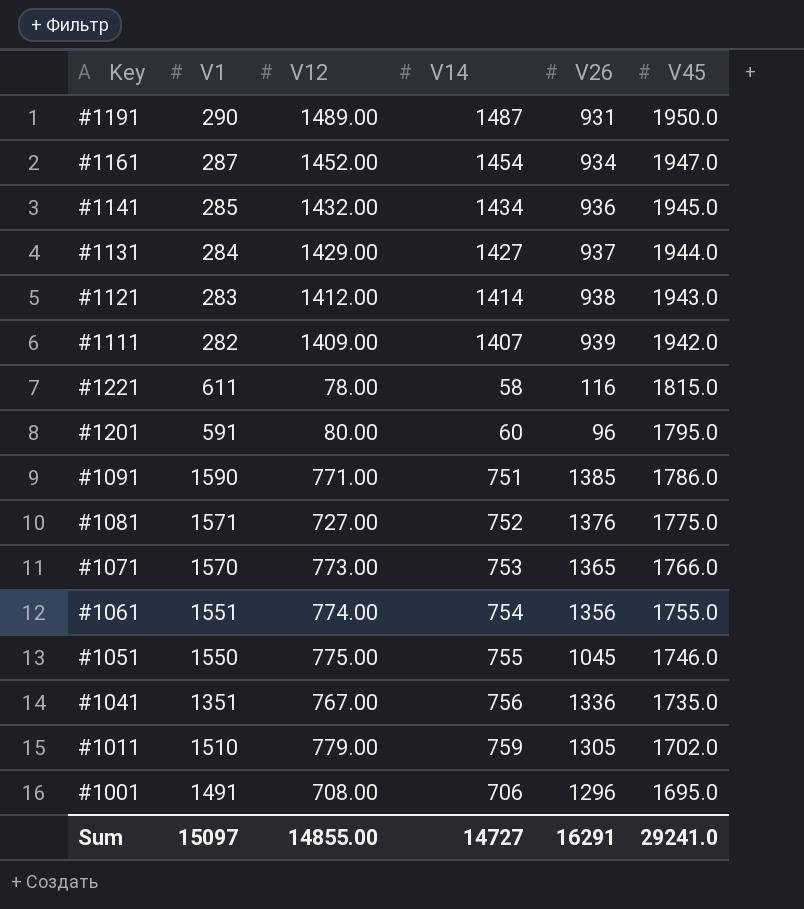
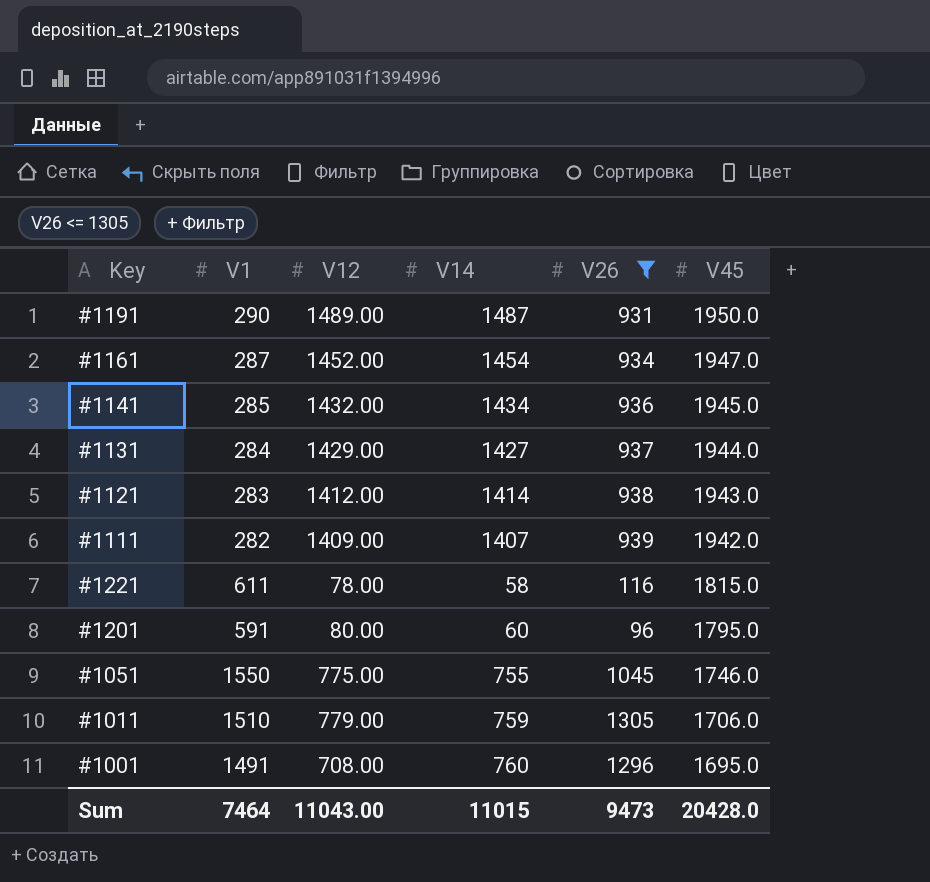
filter: none -> V26 <= 1305
#1011 | V45: 1702.0 -> 1706.0
#1001 | V14: 706 -> 760
Sum | V1: 15097 -> 7464
Sum | V12: 14855.00 -> 11043.00
Sum | V14: 14727 -> 11015
Sum | V26: 16291 -> 9473
Sum | V45: 29241.0 -> 20428.0

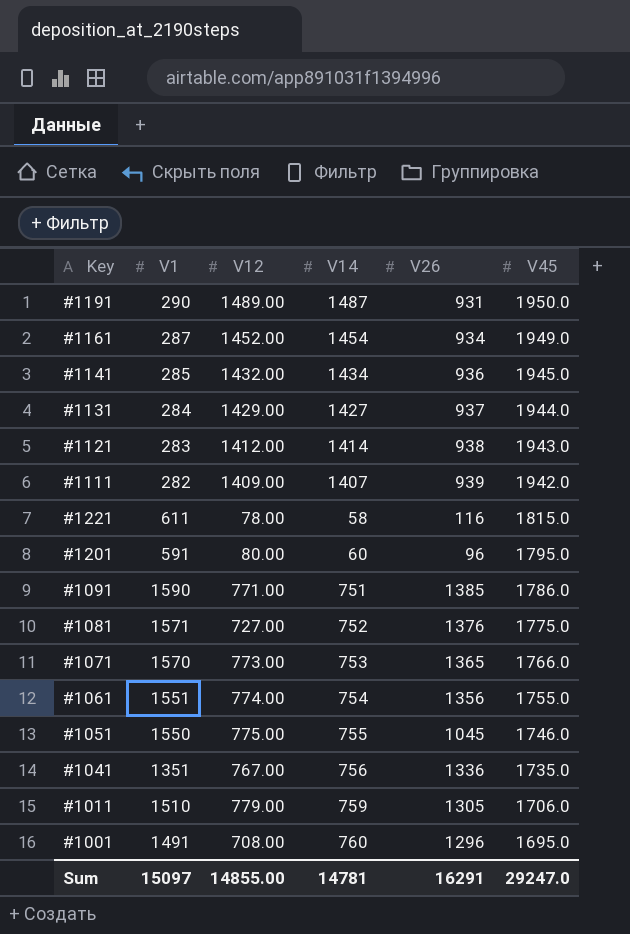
filter: V26 <= 1305 -> none
#1161 | V45: 1947.0 -> 1949.0
Sum | V1: 7464 -> 15097
Sum | V12: 11043.00 -> 14855.00
Sum | V14: 11015 -> 14781
Sum | V26: 9473 -> 16291
Sum | V45: 20428.0 -> 29247.0

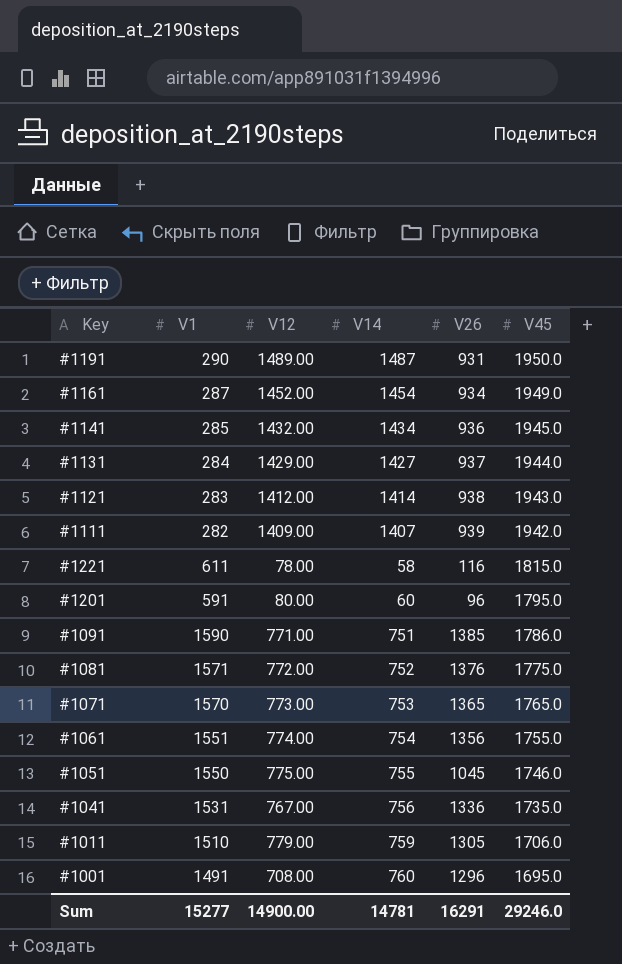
#1081 | V12: 727.00 -> 772.00
#1071 | V45: 1766.0 -> 1765.0
#1041 | V1: 1351 -> 1531
Sum | V1: 15097 -> 15277
Sum | V12: 14855.00 -> 14900.00
Sum | V45: 29247.0 -> 29246.0

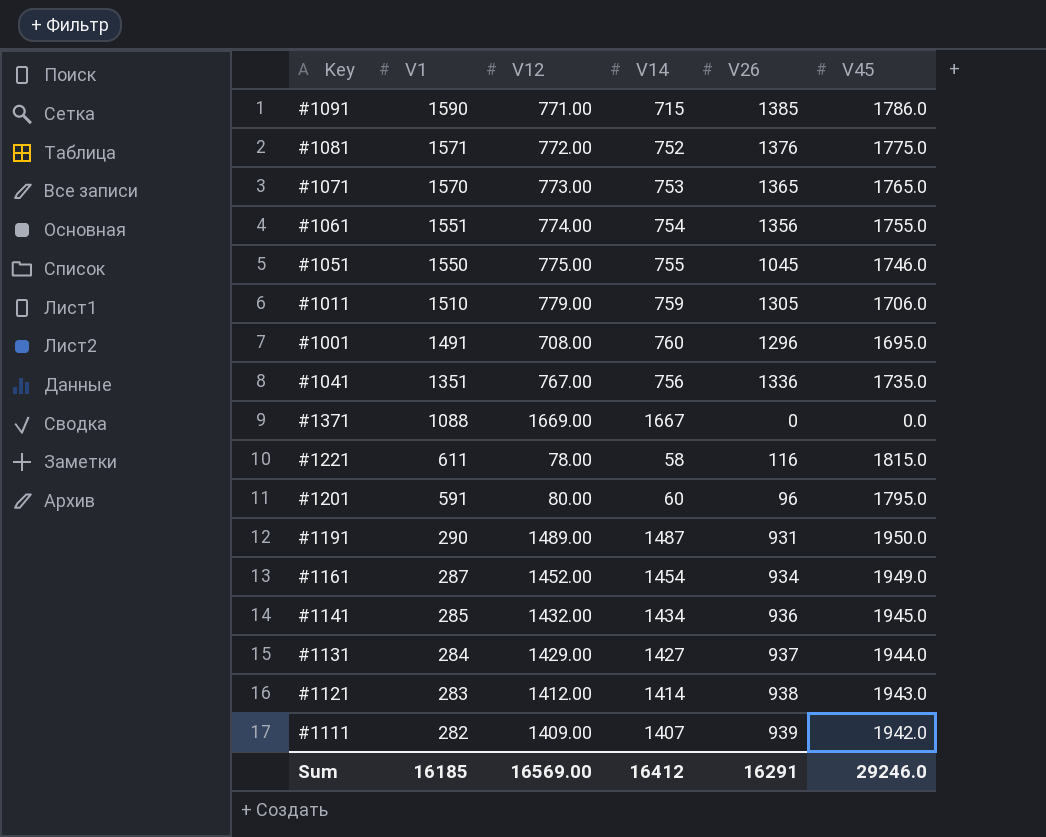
row order: V45 descending -> V1 descending
#1091 | V14: 751 -> 715
#1041 | V1: 1531 -> 1351
row #1371: none -> 1088 | 1669.00 | 1667 | 0 | 0.0
Sum | V1: 15277 -> 16185
Sum | V12: 14900.00 -> 16569.00
Sum | V14: 14781 -> 16412

